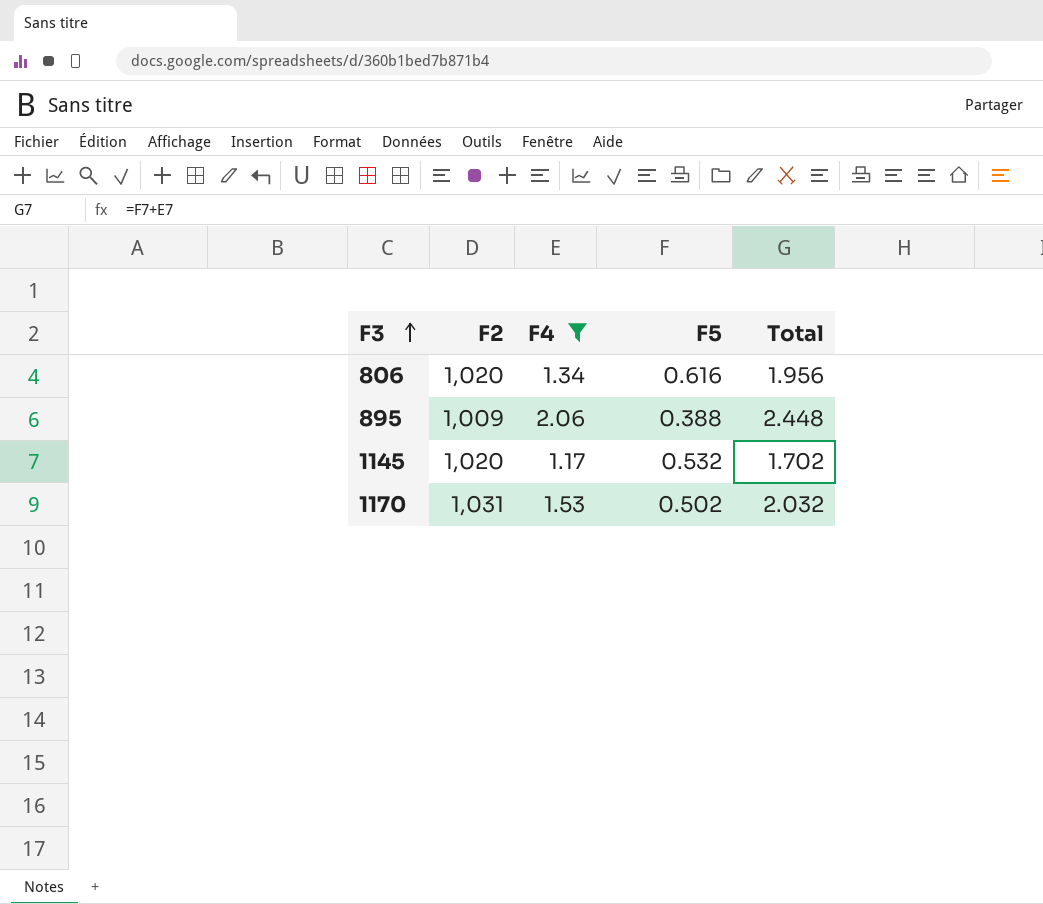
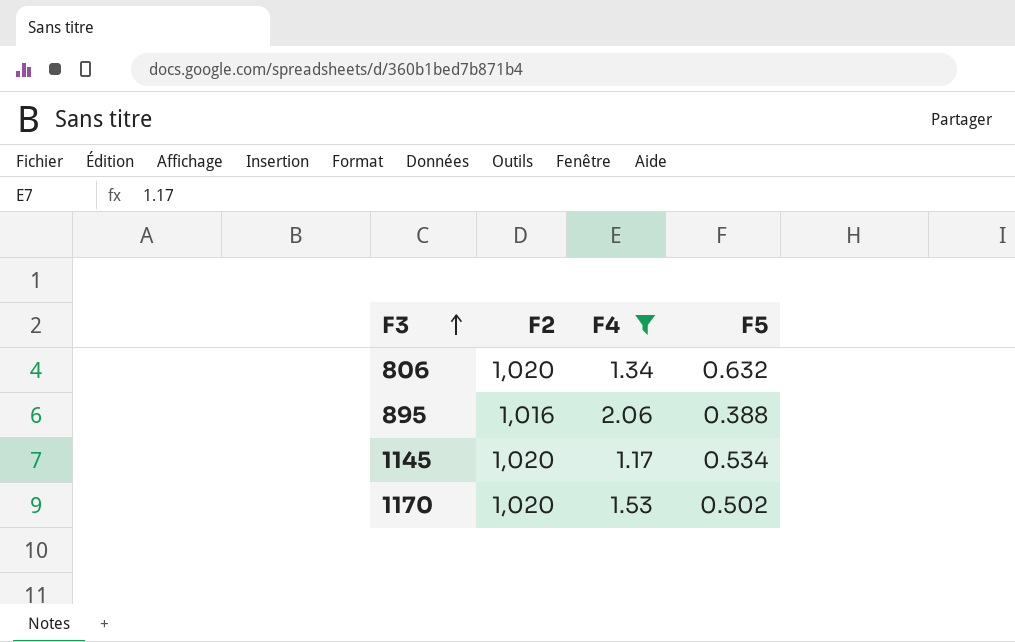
column Total | formula: [F4] + [F5] -> none
806 | F5: 0.616 -> 0.632
895 | F2: 1,009 -> 1,016
1145 | F5: 0.532 -> 0.534
1170 | F2: 1,031 -> 1,020

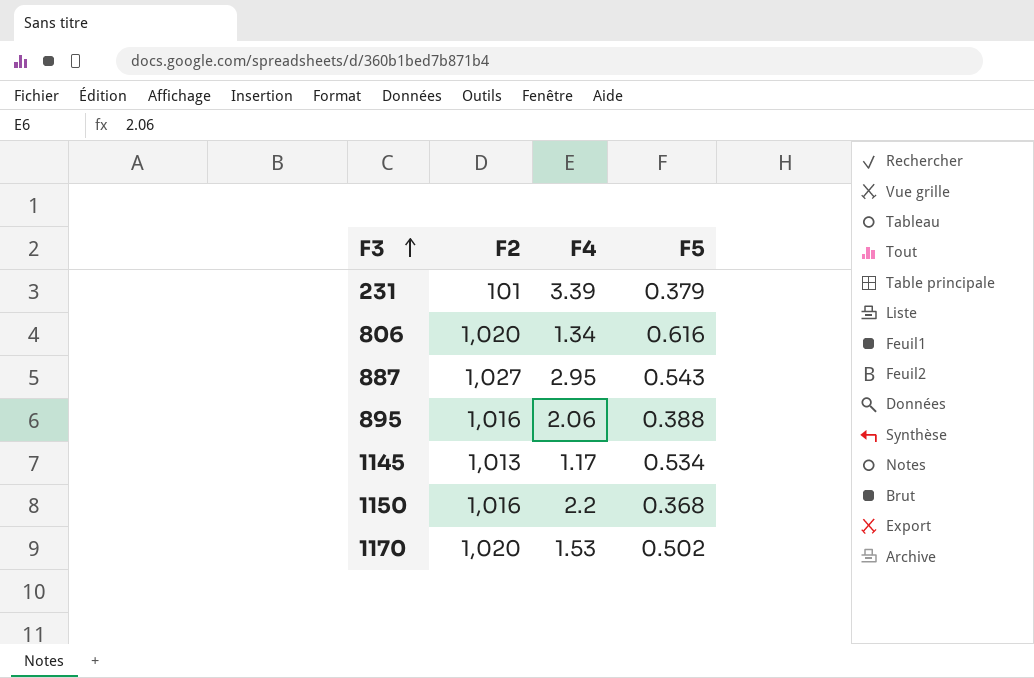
filter: F4 <= 2.06 -> none
806 | F5: 0.632 -> 0.616
1145 | F2: 1,020 -> 1,013

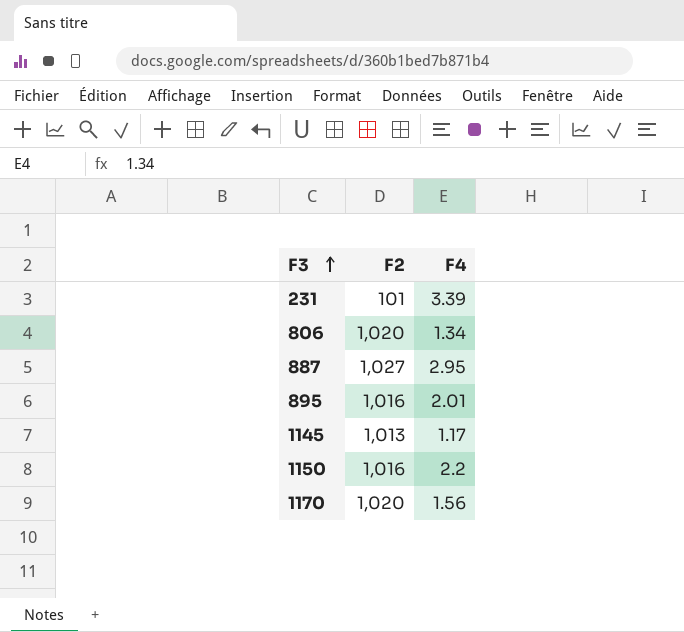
column F5 | position: 4 -> none
895 | F4: 2.06 -> 2.01
1170 | F4: 1.53 -> 1.56

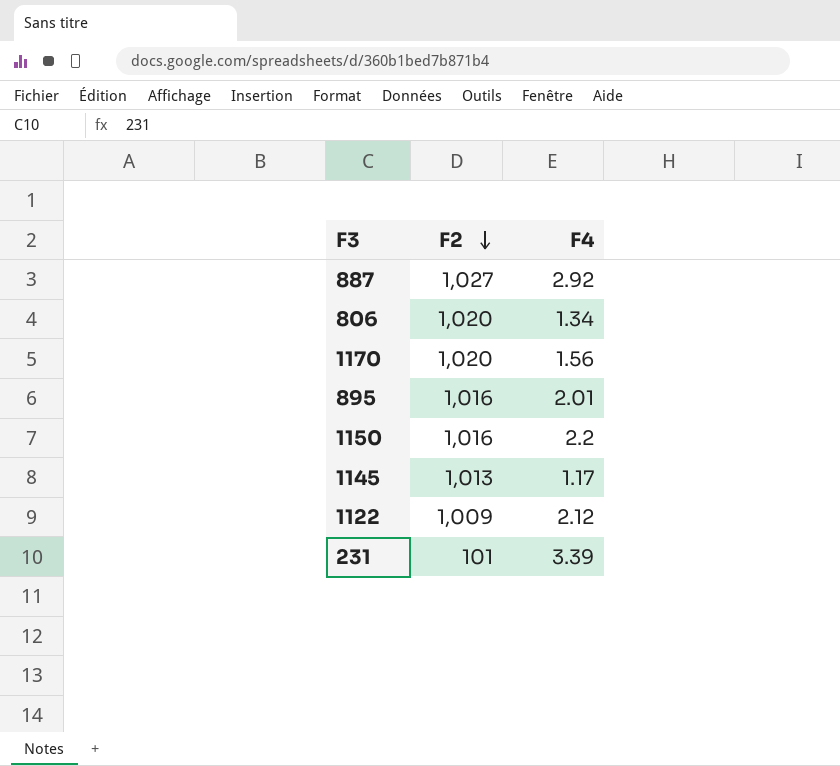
row order: F3 ascending -> F2 descending
887 | F4: 2.95 -> 2.92
row 1122: none -> 1,009 | 2.12

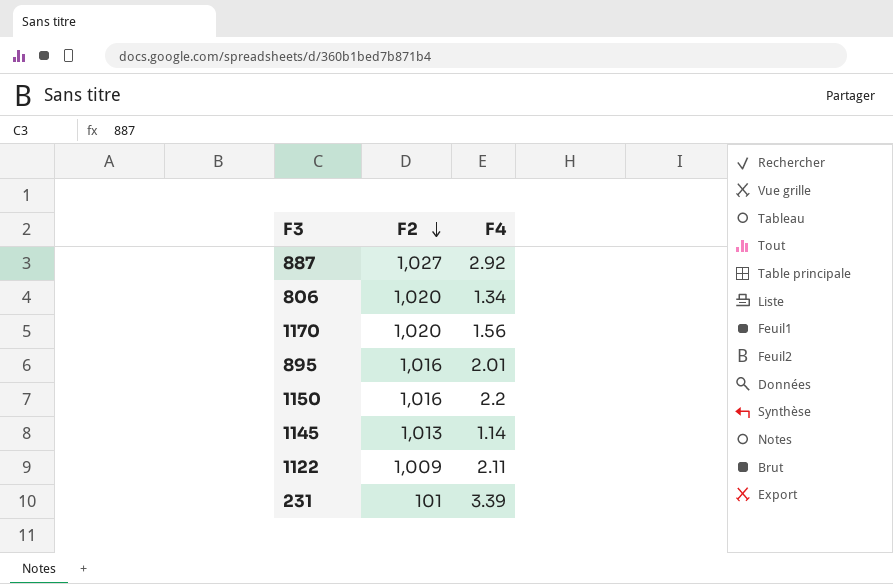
1145 | F4: 1.17 -> 1.14
1122 | F4: 2.12 -> 2.11

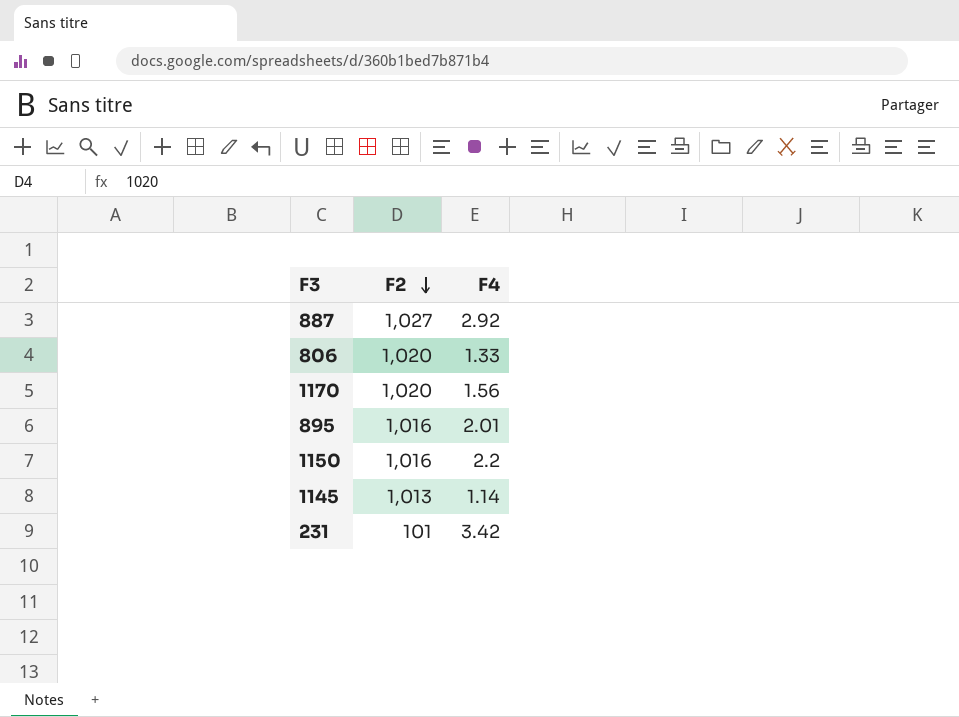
row 1122: 1,009 | 2.11 -> none
806 | F4: 1.34 -> 1.33
231 | F4: 3.39 -> 3.42

